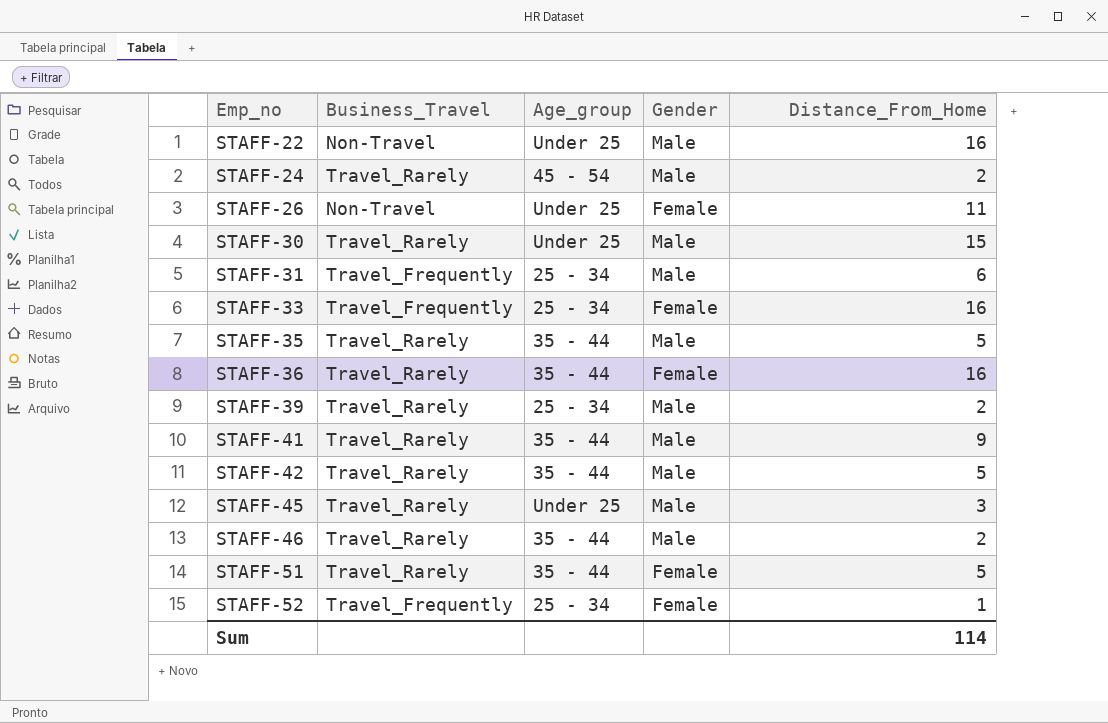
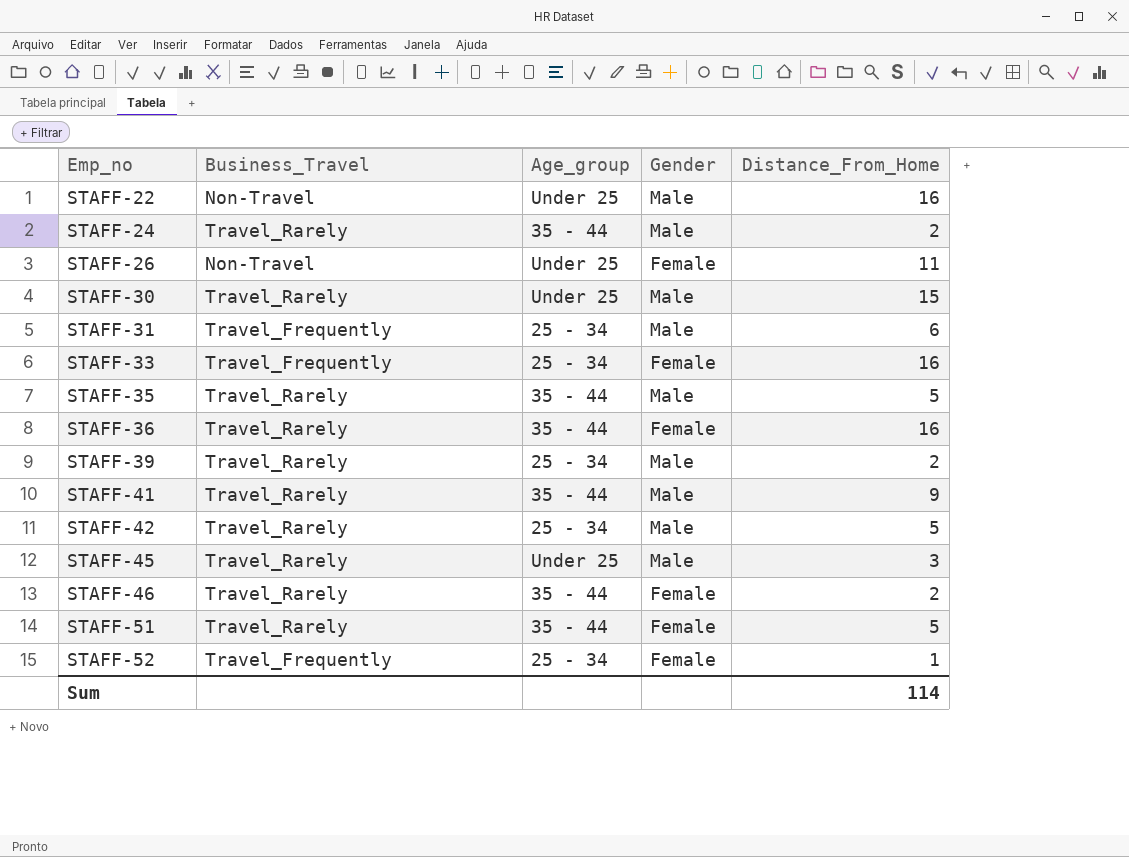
STAFF-24 | Age_group: 45 - 54 -> 35 - 44
STAFF-42 | Age_group: 35 - 44 -> 25 - 34
STAFF-46 | Gender: Male -> Female

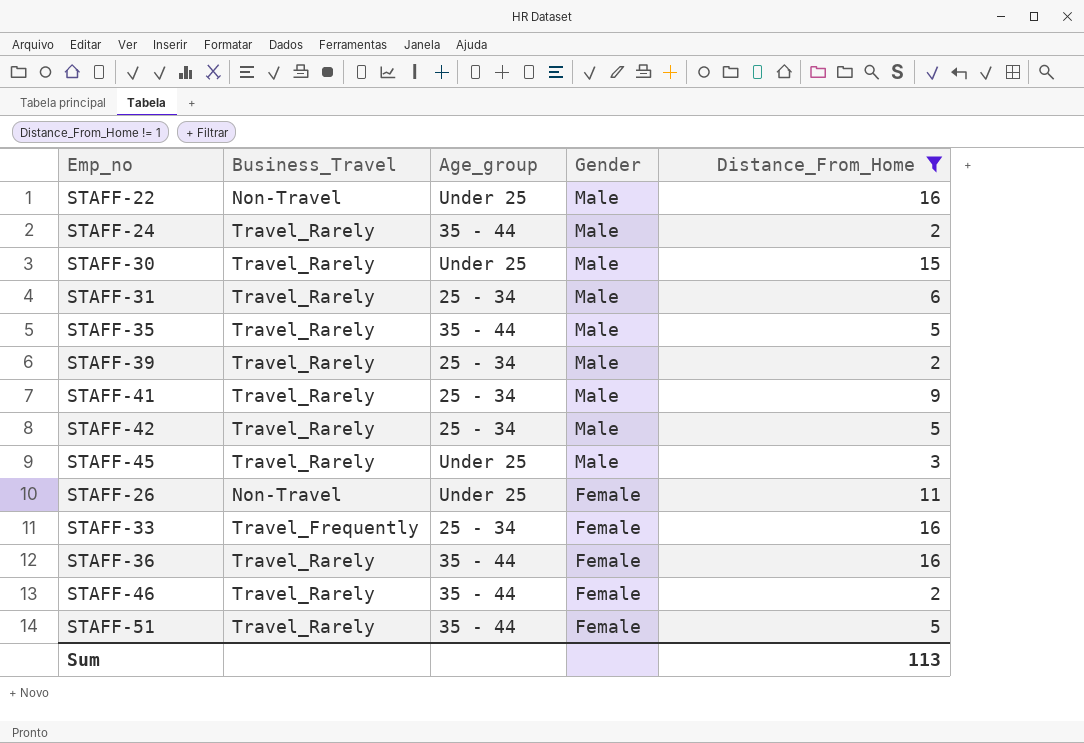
filter: none -> Distance_From_Home != 1
row order: Emp_no ascending -> Gender descending
STAFF-31 | Business_Travel: Travel_Frequently -> Travel_Rarely
STAFF-41 | Age_group: 35 - 44 -> 25 - 34
Sum | Distance_From_Home: 114 -> 113

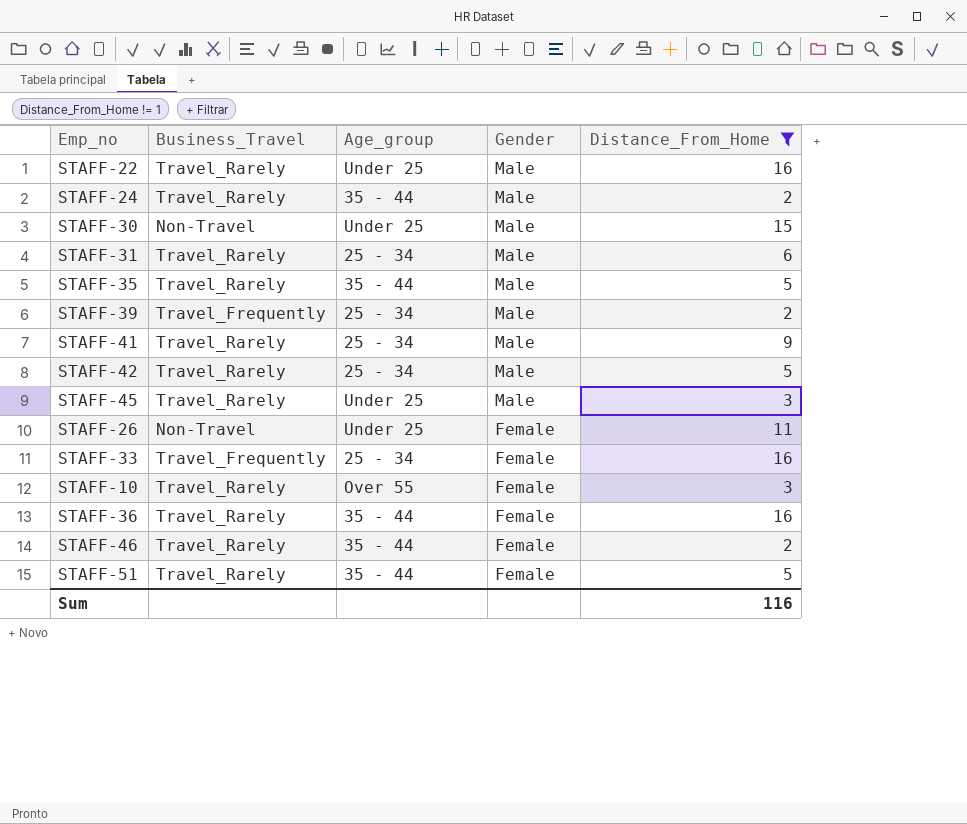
STAFF-22 | Business_Travel: Non-Travel -> Travel_Rarely
STAFF-30 | Business_Travel: Travel_Rarely -> Non-Travel
STAFF-39 | Business_Travel: Travel_Rarely -> Travel_Frequently
row STAFF-10: none -> Travel_Rarely | Over 55 | Female | 3
Sum | Distance_From_Home: 113 -> 116

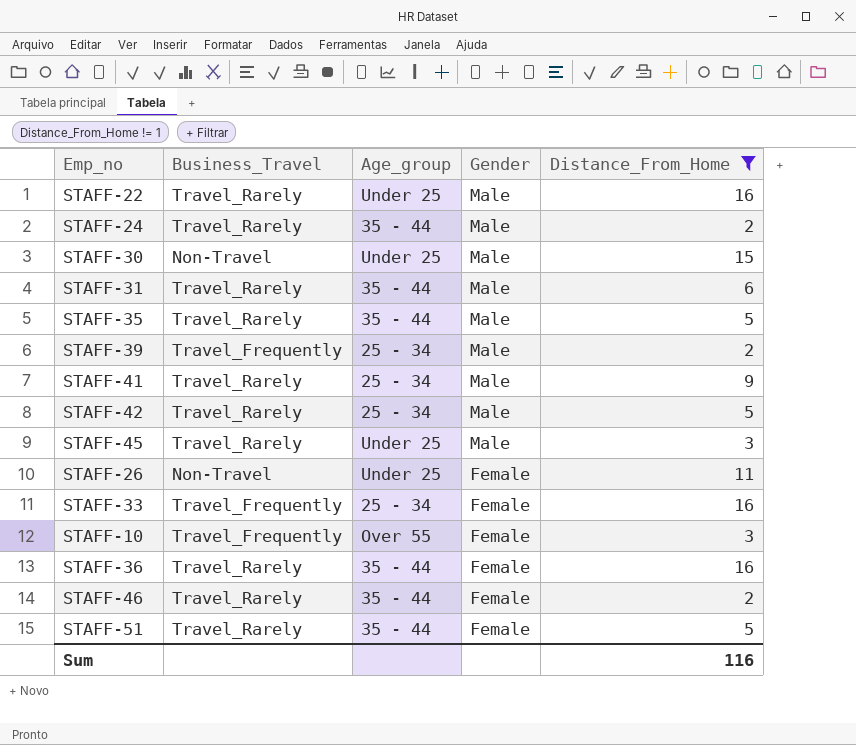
STAFF-31 | Age_group: 25 - 34 -> 35 - 44
STAFF-10 | Business_Travel: Travel_Rarely -> Travel_Frequently

